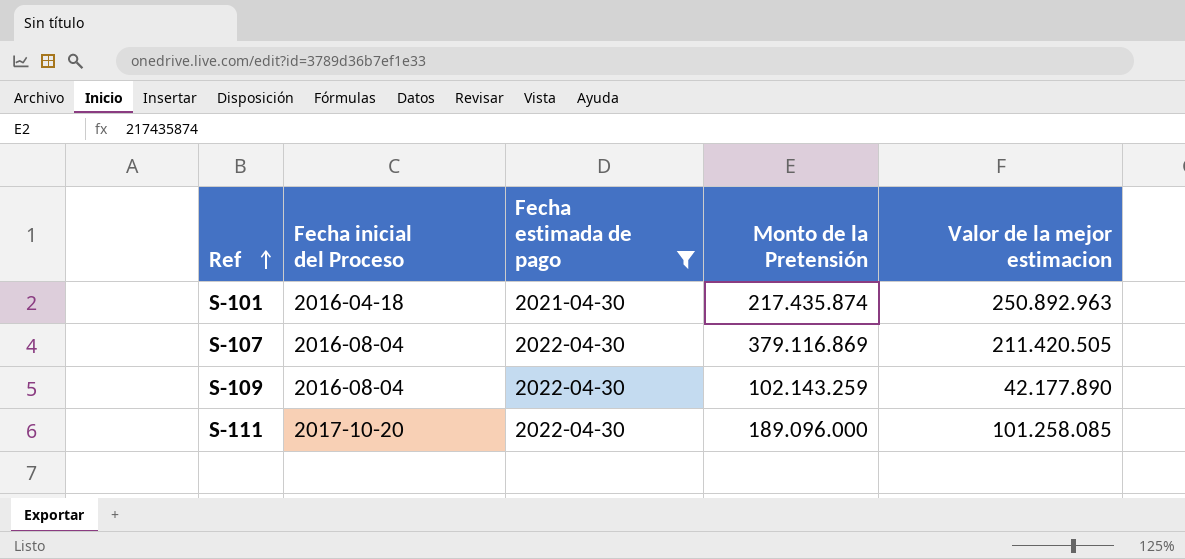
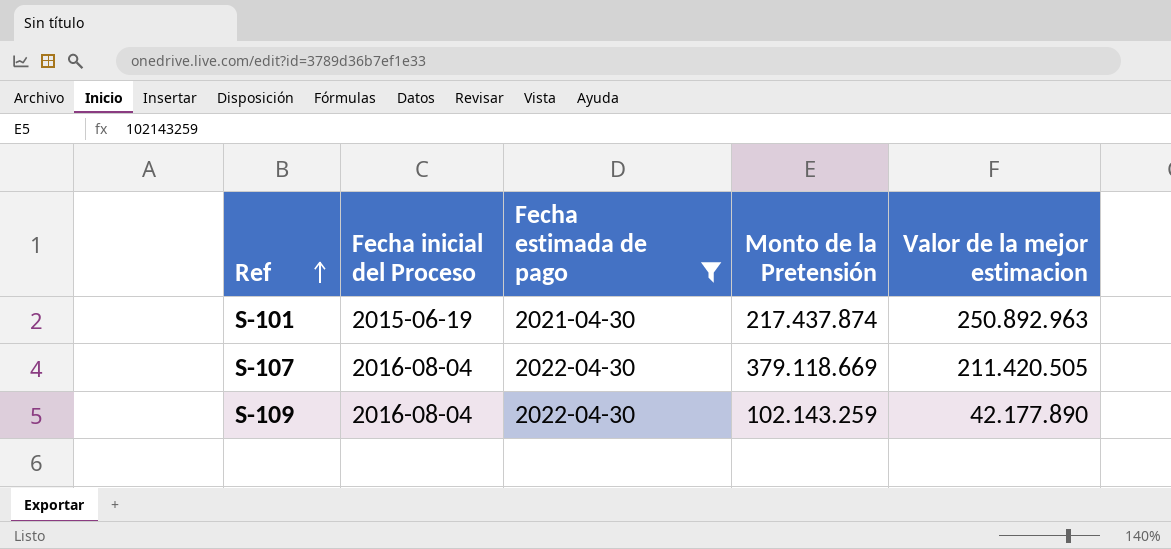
row S-111: 2017-10-20 | 2022-04-30 | 189.096.000 | 101.258.085 -> none
S-101 | Fecha inicial del Proceso: 2016-04-18 -> 2015-06-19
S-101 | Monto de la Pretensión: 217.435.874 -> 217.437.874
S-107 | Monto de la Pretensión: 379.116.869 -> 379.118.669

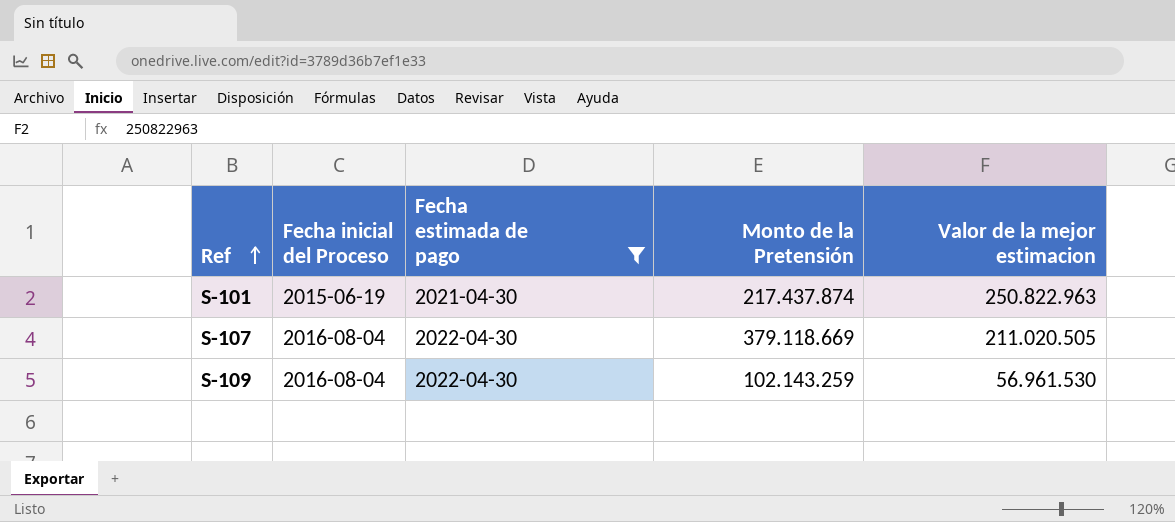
S-101 | Valor de la mejor estimacion: 250.892.963 -> 250.822.963
S-107 | Valor de la mejor estimacion: 211.420.505 -> 211.020.505
S-109 | Valor de la mejor estimacion: 42.177.890 -> 56.961.530

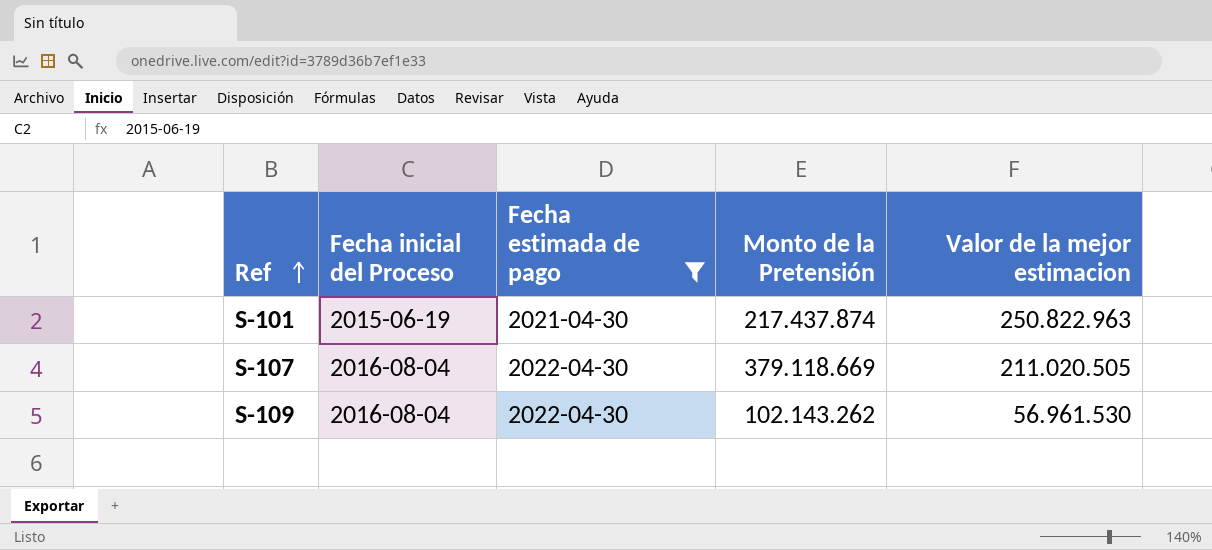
S-109 | Monto de la Pretensión: 102.143.259 -> 102.143.262

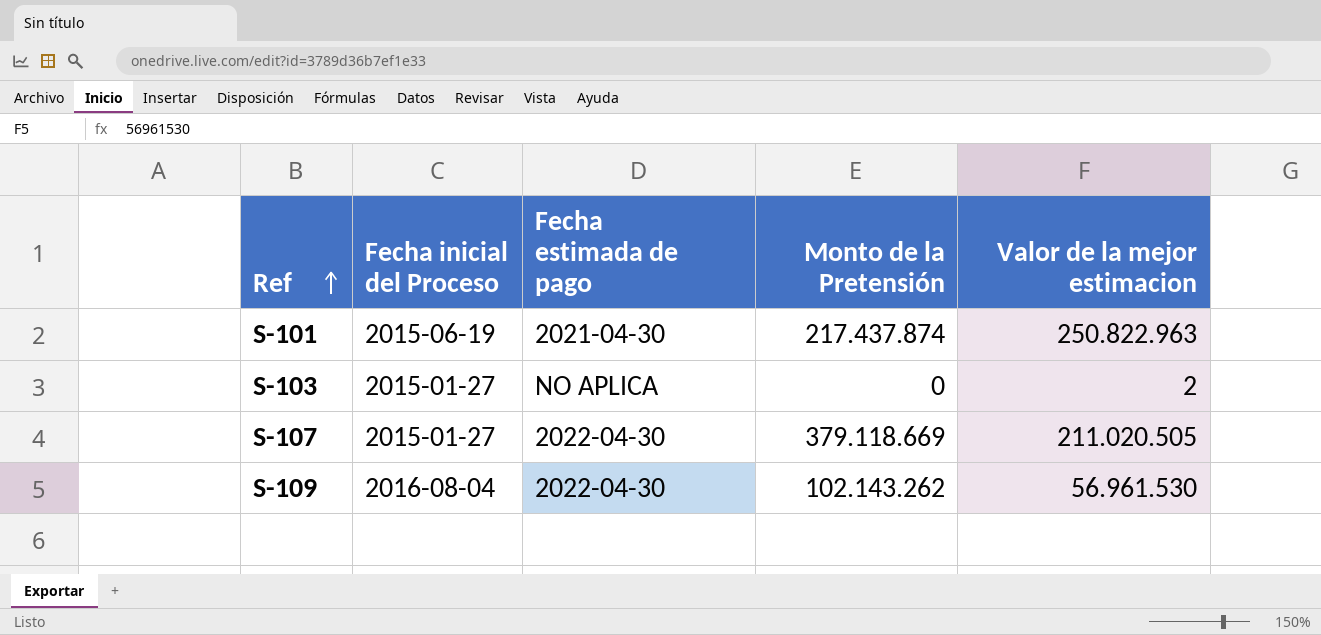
filter: Fecha estimada de pago != NO APLICA -> none
S-107 | Fecha inicial del Proceso: 2016-08-04 -> 2015-01-27

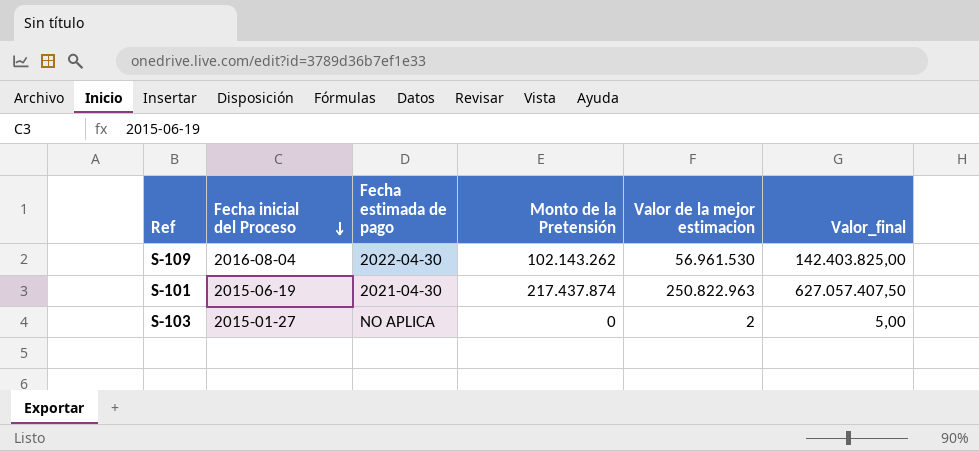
row order: Ref ascending -> Fecha inicial del Proceso descending
column Valor_final | formula: none -> [Valor de la mejor estimacion] * 2,5
row S-107: 2015-01-27 | 2022-04-30 | 379.118.669 | 211.020.505 -> none

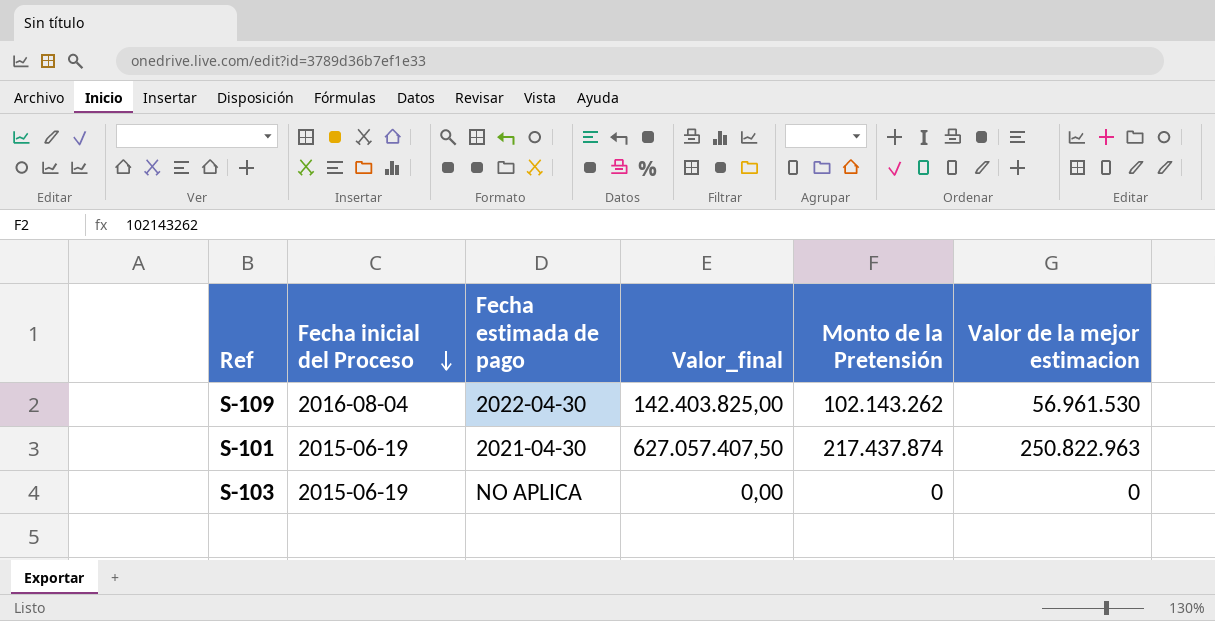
column Valor_final | position: 6 -> 4
S-103 | Fecha inicial del Proceso: 2015-01-27 -> 2015-06-19
S-103 | Valor_final: 5,00 -> 0,00
S-103 | Valor de la mejor estimacion: 2 -> 0

